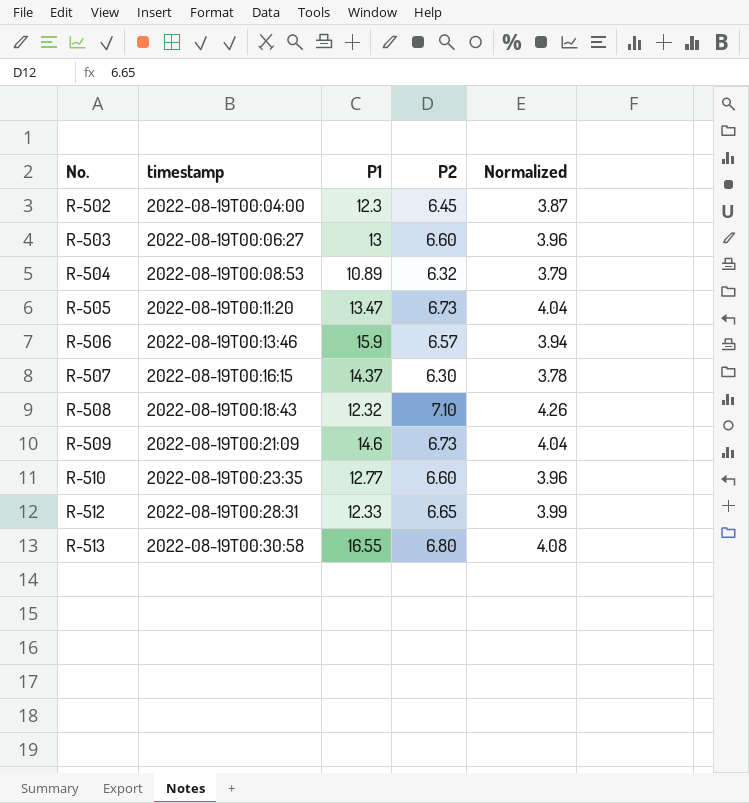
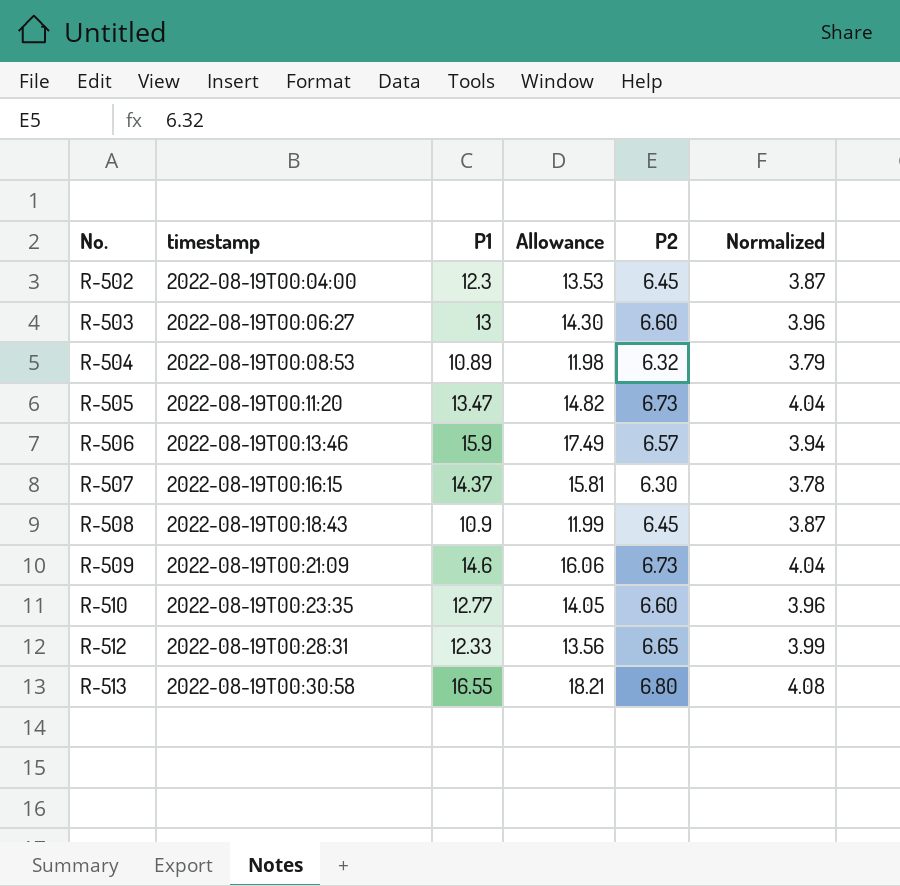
column Allowance | formula: none -> [P1] * 1.1
R-508 | P1: 12.32 -> 10.9
R-508 | P2: 7.10 -> 6.45
R-508 | Normalized: 4.26 -> 3.87

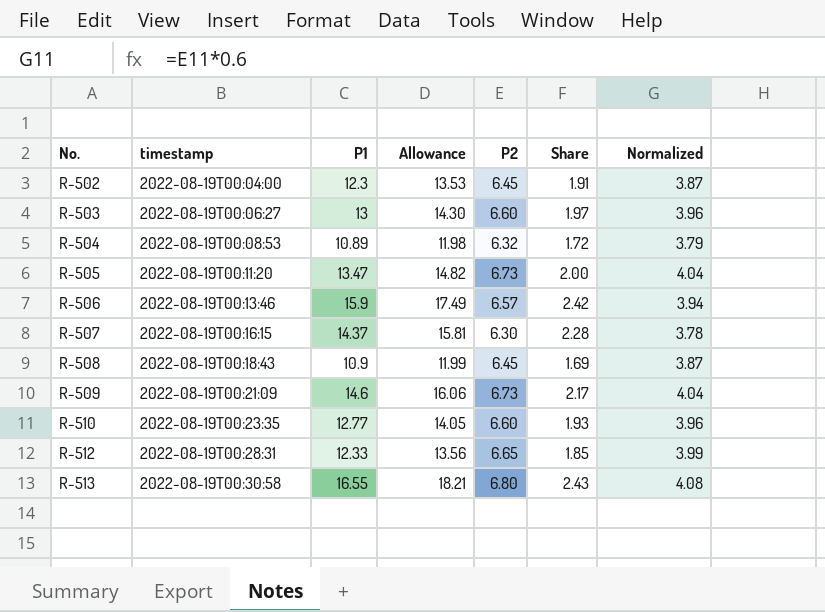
column Share | formula: none -> [P1] / [P2]

